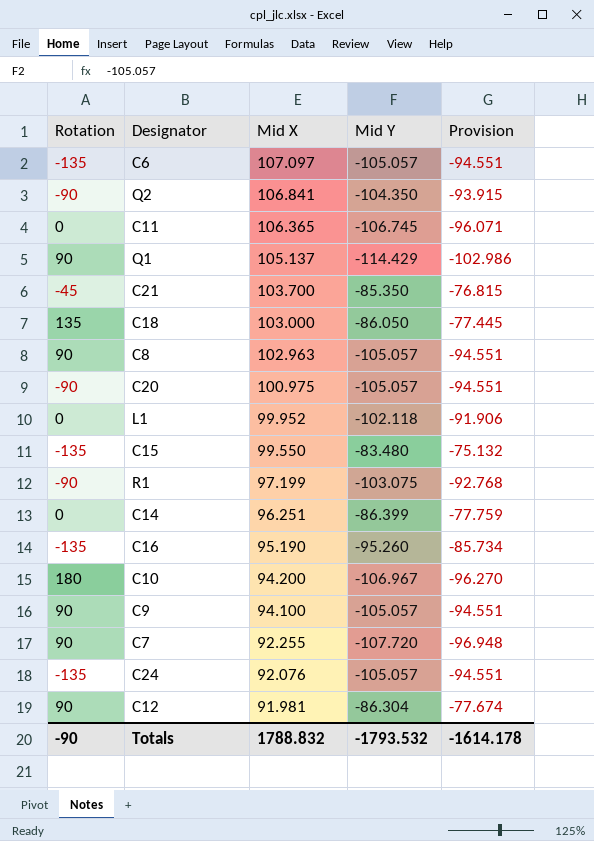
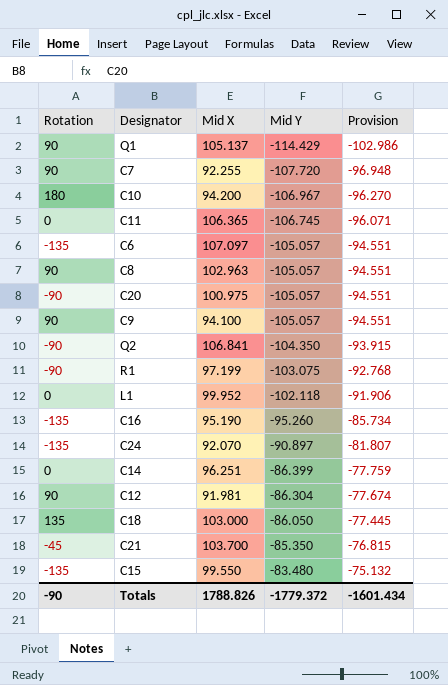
row order: Mid X descending -> Mid Y ascending
C24 | Mid X: 92.076 -> 92.070
C24 | Mid Y: -105.057 -> -90.897
C24 | Provision: -94.551 -> -81.807
Totals | Mid X: 1788.832 -> 1788.826
Totals | Mid Y: -1793.532 -> -1779.372
Totals | Provision: -1614.178 -> -1601.434

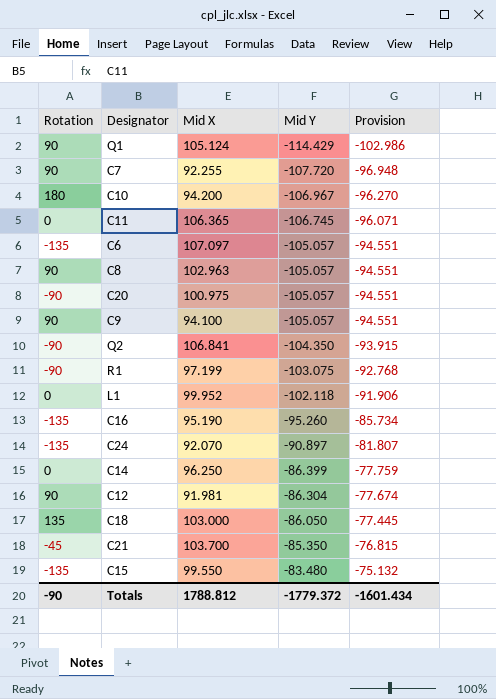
Q1 | Mid X: 105.137 -> 105.124
C14 | Mid X: 96.251 -> 96.250
Totals | Mid X: 1788.826 -> 1788.812

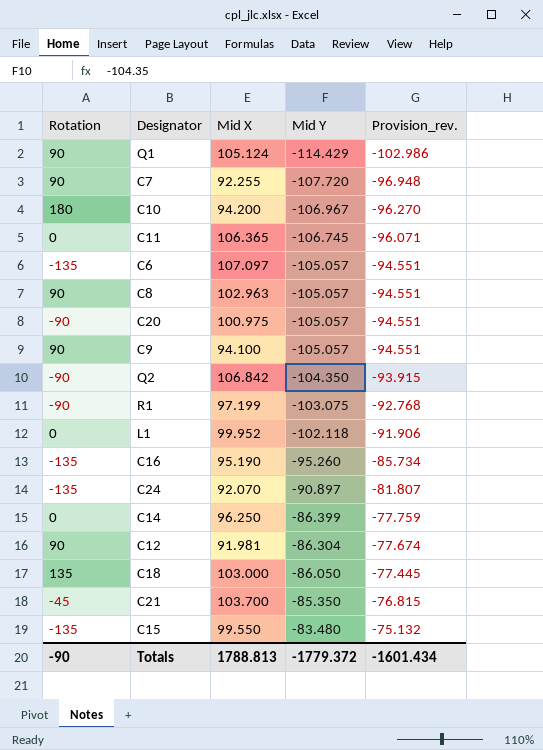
column name: Provision -> Provision_rev.
Q2 | Mid X: 106.841 -> 106.842
Totals | Mid X: 1788.812 -> 1788.813

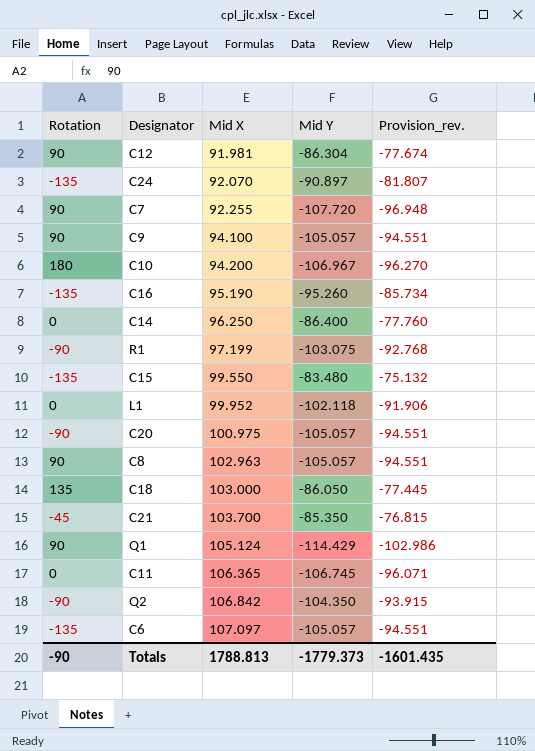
row order: Mid Y ascending -> Mid X ascending
C14 | Mid Y: -86.399 -> -86.400
C14 | Provision_rev.: -77.759 -> -77.760
Totals | Mid Y: -1779.372 -> -1779.373
Totals | Provision_rev.: -1601.434 -> -1601.435

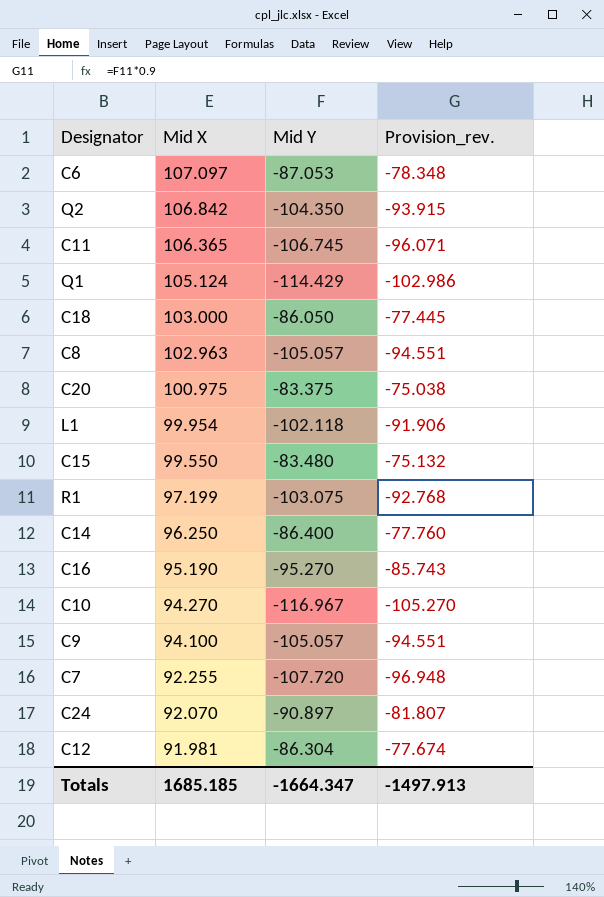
row order: Mid X ascending -> Mid X descending
column Rotation | position: 1 -> none
row C21: -45 | 103.700 | -85.350 | -76.815 -> none
C6 | Mid Y: -105.057 -> -87.053
C6 | Provision_rev.: -94.551 -> -78.348
C20 | Mid Y: -105.057 -> -83.375
C20 | Provision_rev.: -94.551 -> -75.038
L1 | Mid X: 99.952 -> 99.954
C16 | Mid Y: -95.260 -> -95.270
C16 | Provision_rev.: -85.734 -> -85.743
C10 | Mid X: 94.200 -> 94.270
C10 | Mid Y: -106.967 -> -116.967
C10 | Provision_rev.: -96.270 -> -105.270
Totals | Mid X: 1788.813 -> 1685.185
Totals | Mid Y: -1779.373 -> -1664.347
Totals | Provision_rev.: -1601.435 -> -1497.913

